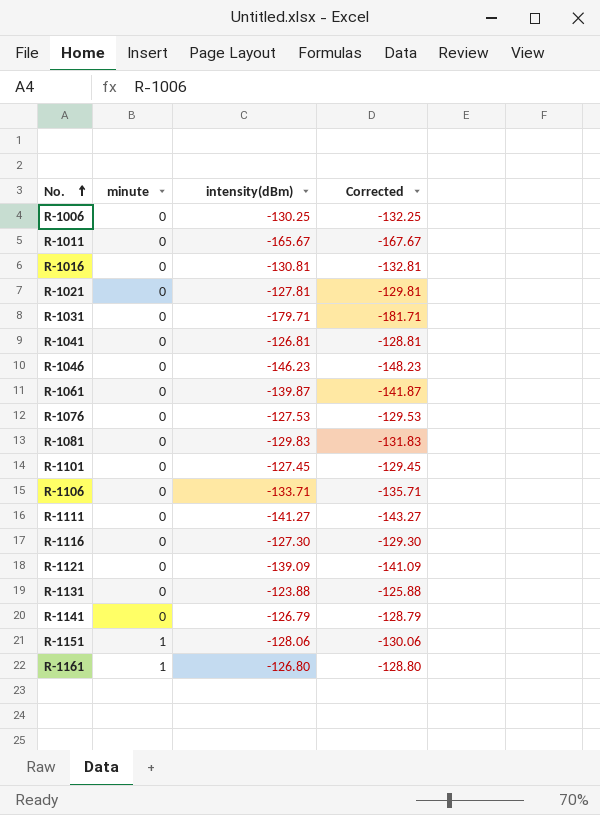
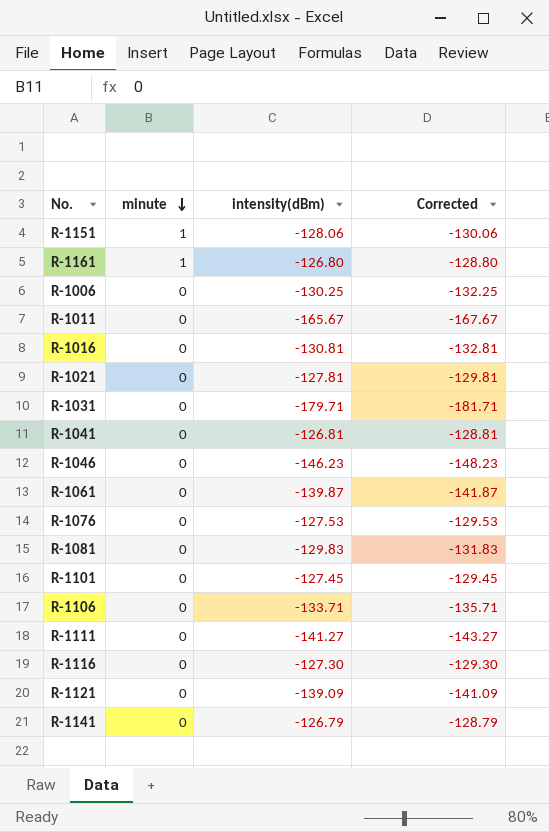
row order: No. ascending -> minute descending
row R-1131: 0 | -123.88 | -125.88 -> none

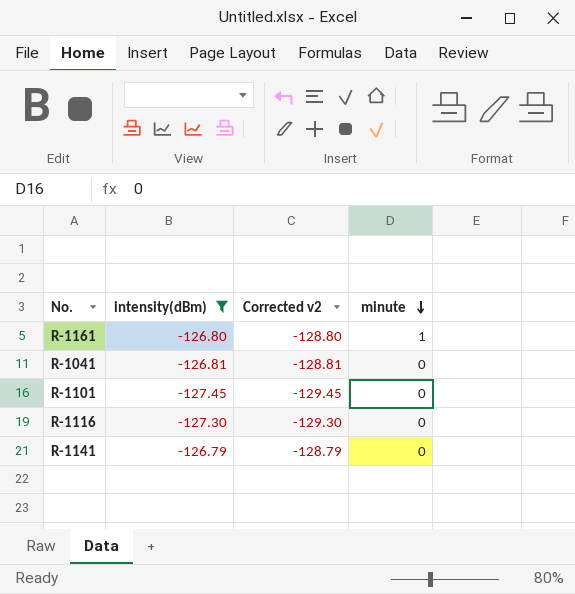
filter: none -> intensity(dBm) >= -127.45
column name: Corrected -> Corrected v2
column minute | position: 2 -> 4

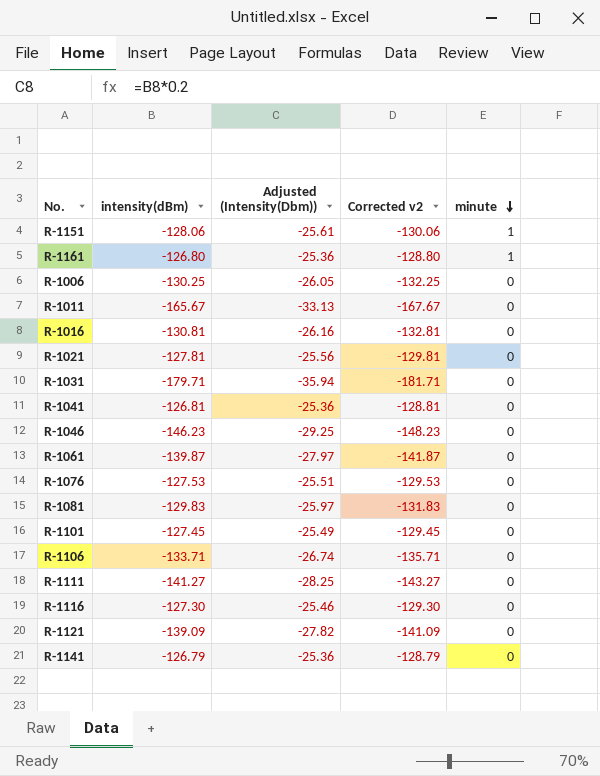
filter: intensity(dBm) >= -127.45 -> none
column Adjusted (Intensity(Dbm)) | formula: none -> [intensity(dBm)] * 0.2

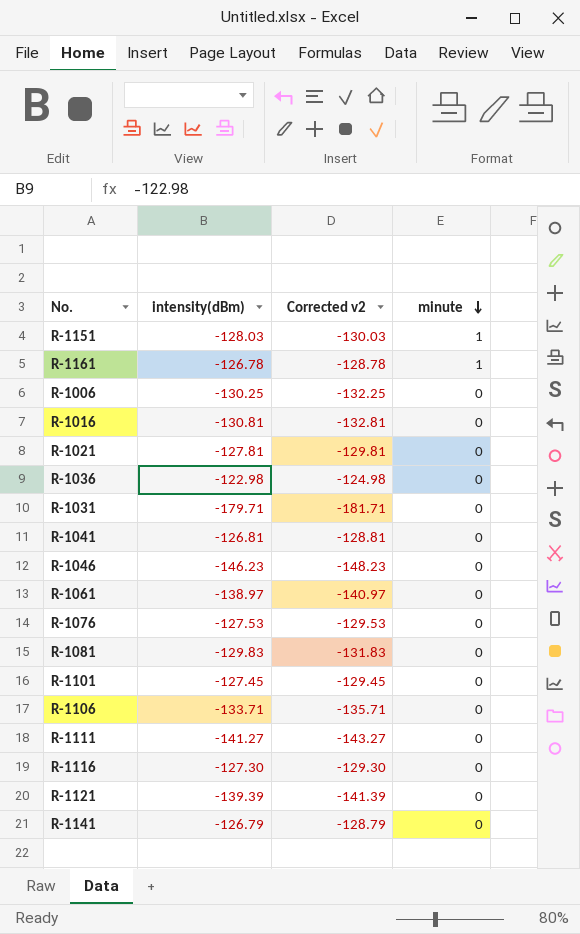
column Adjusted (Intensity(Dbm)) | formula: [intensity(dBm)] * 0.2 -> none
row R-1011: -165.67 | -33.13 | -167.67 | 0 -> none
R-1151 | intensity(dBm): -128.06 -> -128.03
R-1151 | Corrected v2: -130.06 -> -130.03
R-1161 | intensity(dBm): -126.80 -> -126.78
R-1161 | Corrected v2: -128.80 -> -128.78
row R-1036: none -> -122.98 | -124.98 | 0
R-1061 | intensity(dBm): -139.87 -> -138.97
R-1061 | Corrected v2: -141.87 -> -140.97
R-1121 | intensity(dBm): -139.09 -> -139.39
R-1121 | Corrected v2: -141.09 -> -141.39

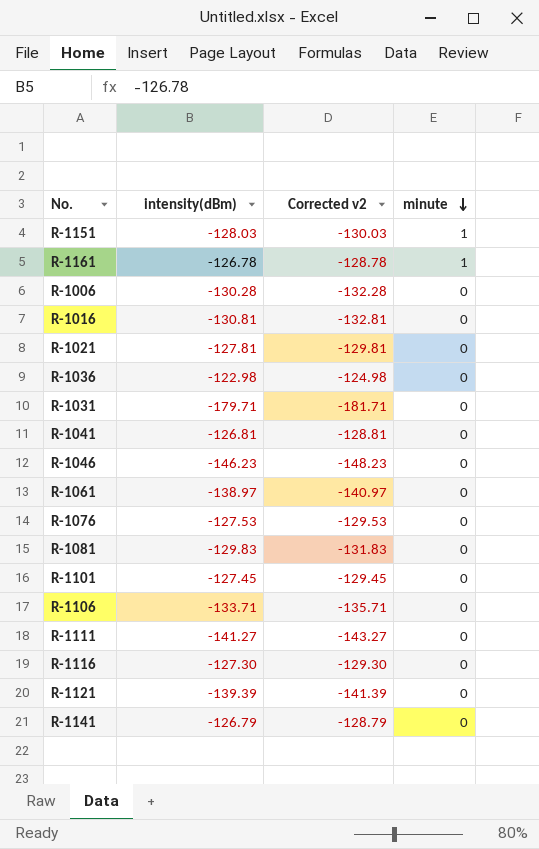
R-1006 | intensity(dBm): -130.25 -> -130.28
R-1006 | Corrected v2: -132.25 -> -132.28

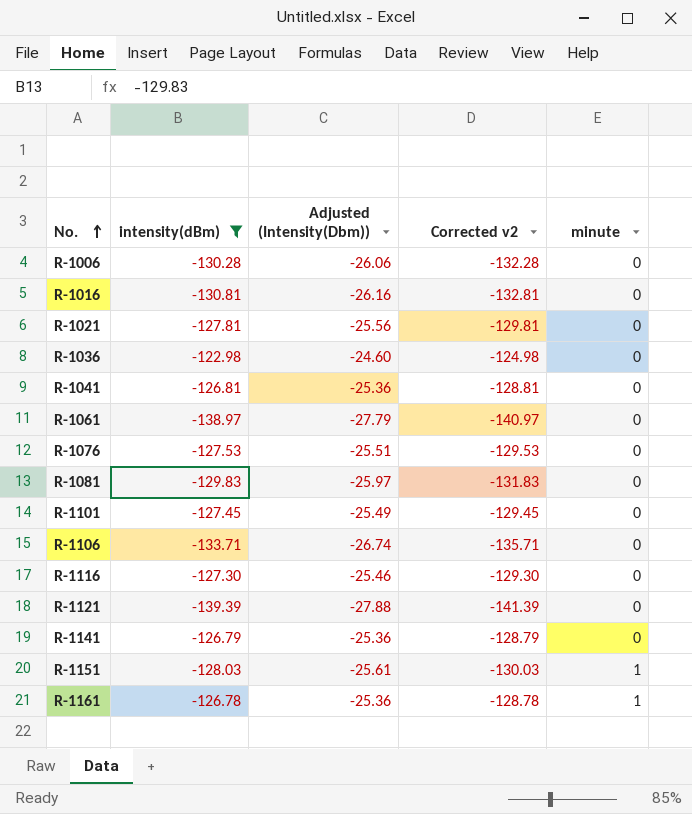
filter: none -> intensity(dBm) >= -139.39
row order: minute descending -> No. ascending
column Adjusted (Intensity(Dbm)) | formula: none -> [intensity(dBm)] * 0.2

